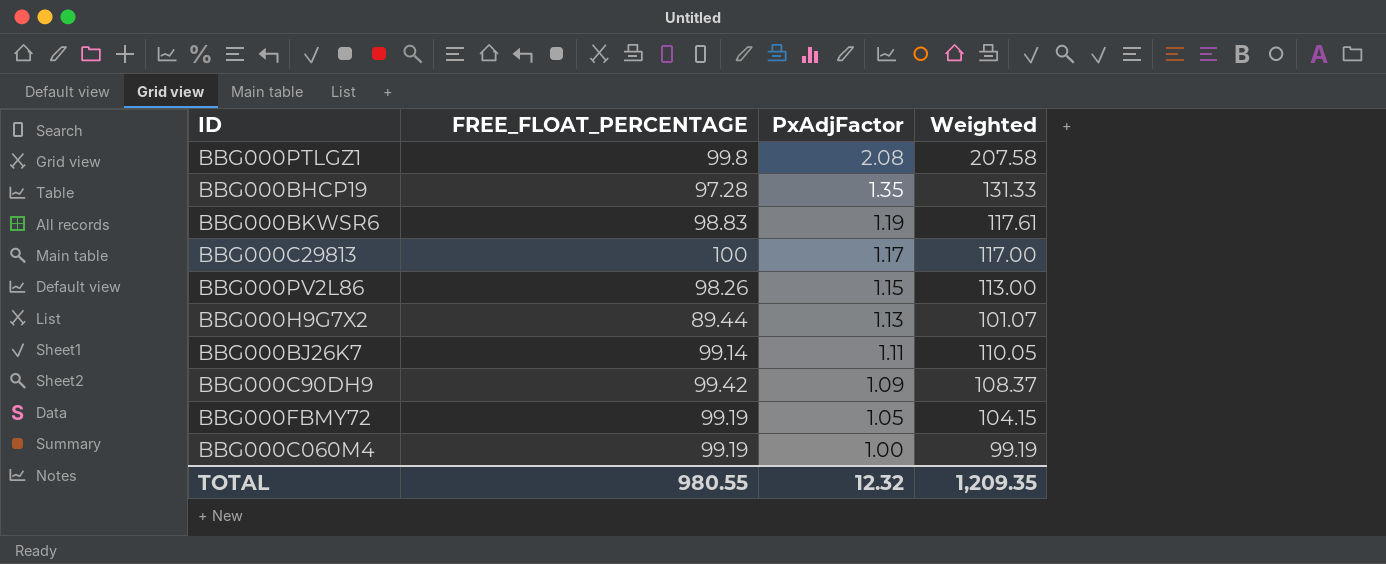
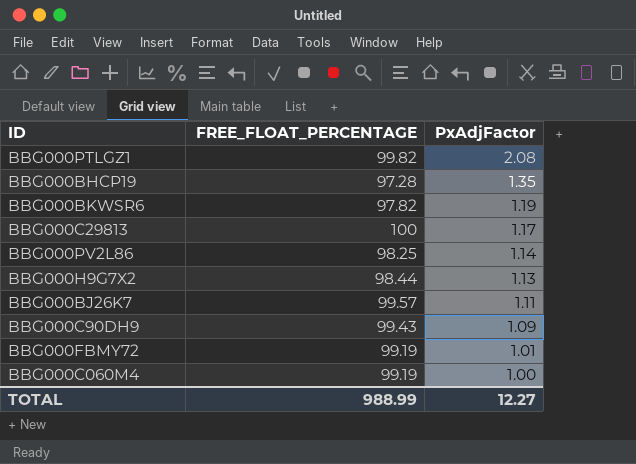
column Weighted | formula: [FREE_FLOAT_PERCENTAGE] * [PxAdjFactor] -> none
BBG000PTLGZ1 | FREE_FLOAT_PERCENTAGE: 99.8 -> 99.82
BBG000BKWSR6 | FREE_FLOAT_PERCENTAGE: 98.83 -> 97.82
BBG000PV2L86 | FREE_FLOAT_PERCENTAGE: 98.26 -> 98.25
BBG000PV2L86 | PxAdjFactor: 1.15 -> 1.14
BBG000H9G7X2 | FREE_FLOAT_PERCENTAGE: 89.44 -> 98.44
BBG000BJ26K7 | FREE_FLOAT_PERCENTAGE: 99.14 -> 99.57
BBG000C90DH9 | FREE_FLOAT_PERCENTAGE: 99.42 -> 99.43
BBG000FBMY72 | PxAdjFactor: 1.05 -> 1.01
TOTAL | FREE_FLOAT_PERCENTAGE: 980.55 -> 988.99
TOTAL | PxAdjFactor: 12.32 -> 12.27

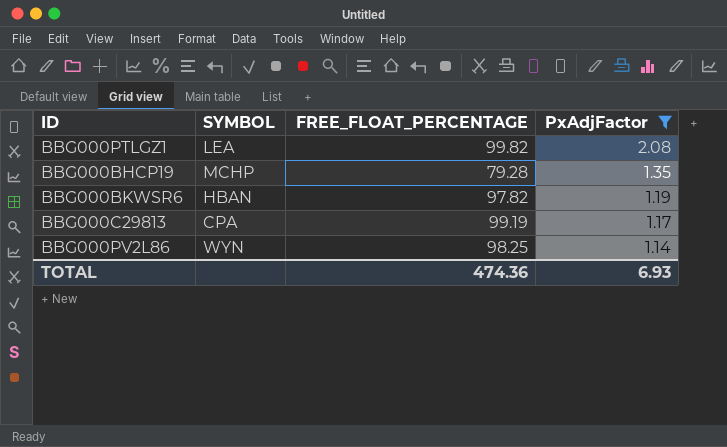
filter: none -> PxAdjFactor >= 1.14
column SYMBOL | position: none -> 2
BBG000BHCP19 | FREE_FLOAT_PERCENTAGE: 97.28 -> 79.28
BBG000C29813 | FREE_FLOAT_PERCENTAGE: 100 -> 99.19
TOTAL | FREE_FLOAT_PERCENTAGE: 988.99 -> 474.36
TOTAL | PxAdjFactor: 12.27 -> 6.93

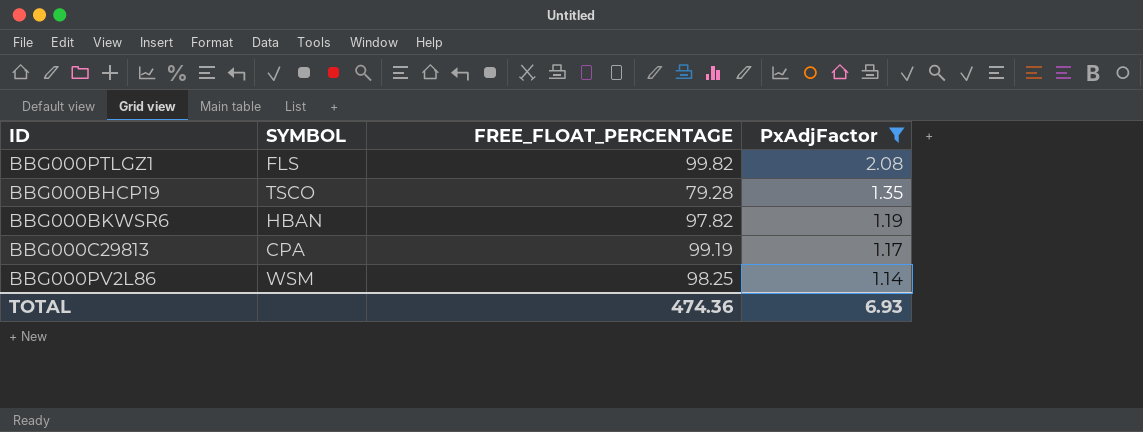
BBG000PTLGZ1 | SYMBOL: LEA -> FLS
BBG000BHCP19 | SYMBOL: MCHP -> TSCO
BBG000PV2L86 | SYMBOL: WYN -> WSM

